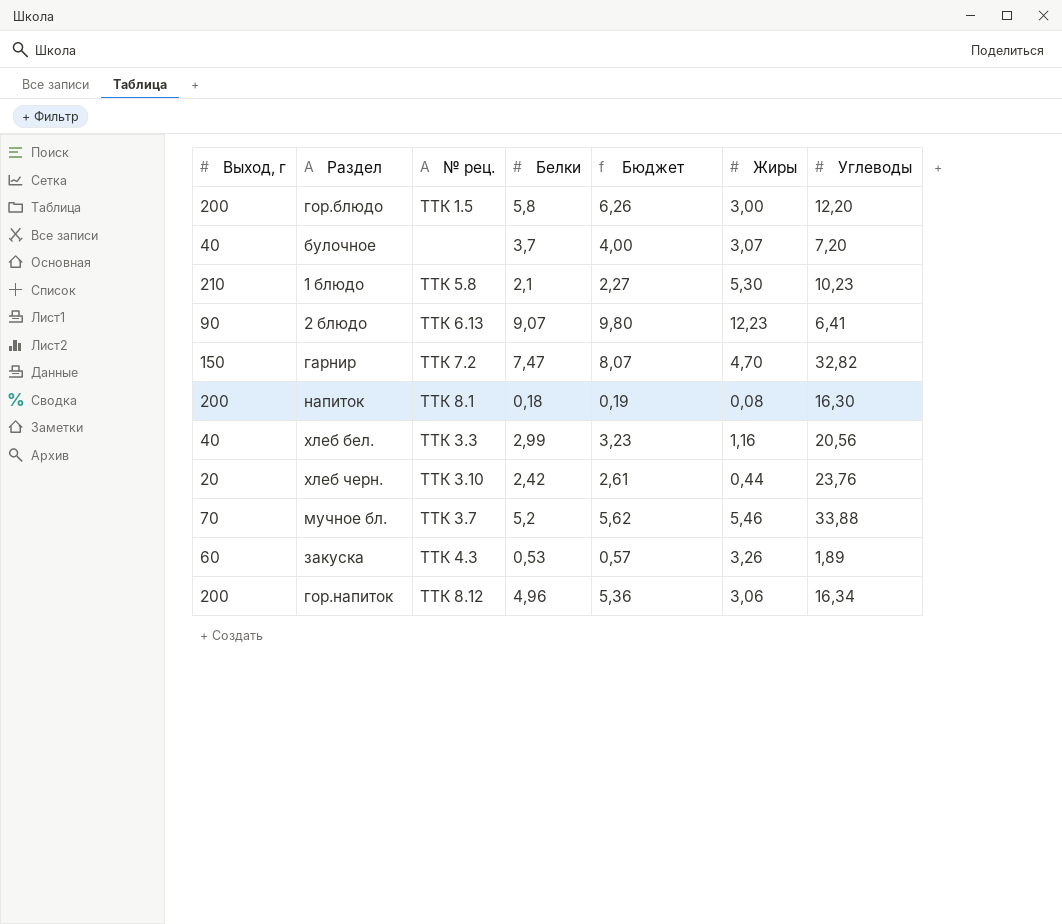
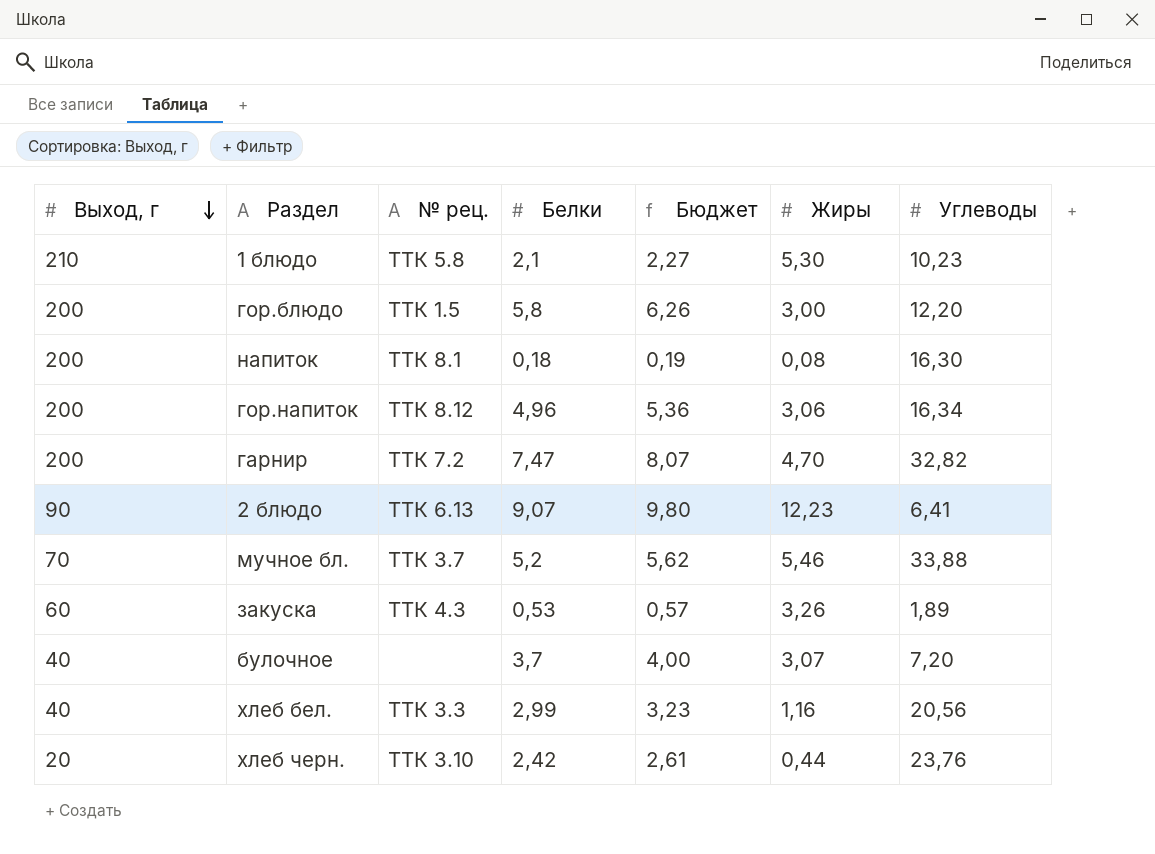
row order: none -> Выход, г descending
гарнир | Выход, г: 150 -> 200

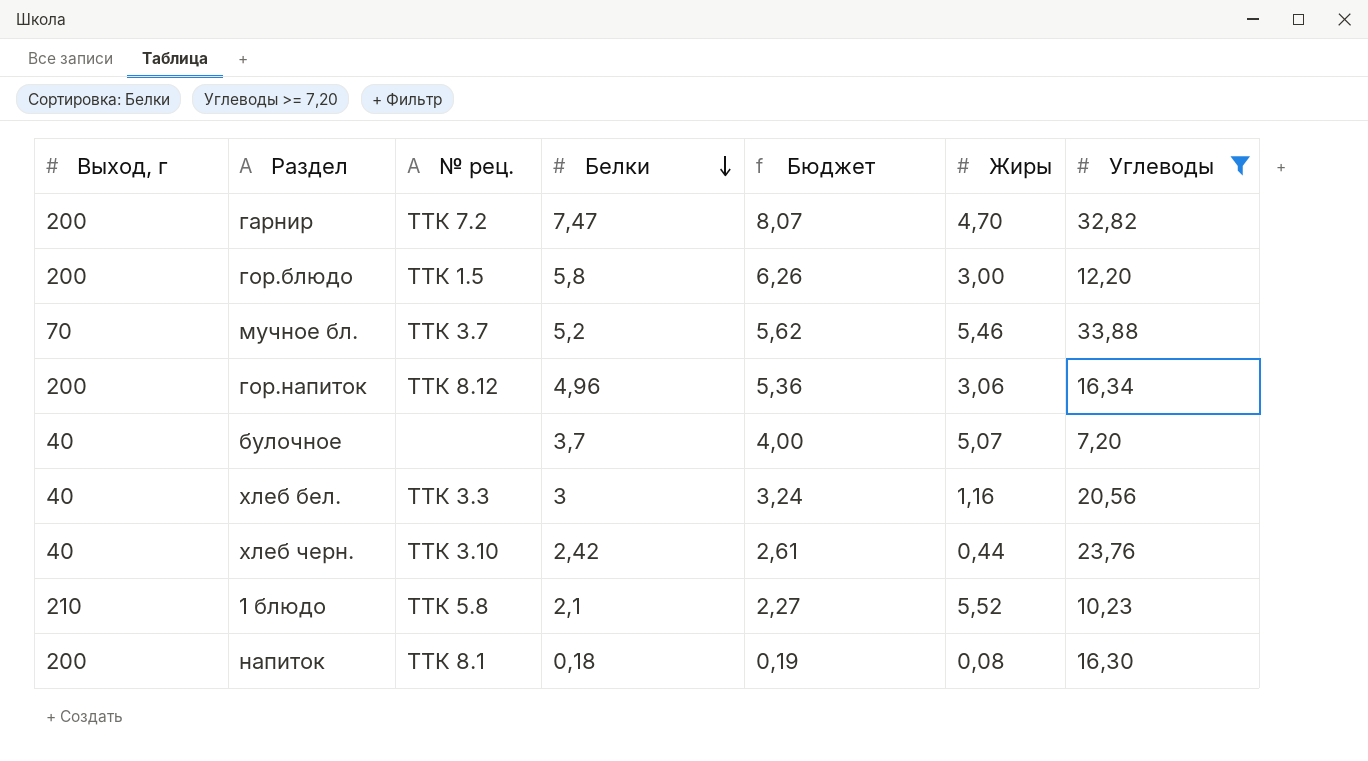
filter: none -> Углеводы >= 7,20
row order: Выход, г descending -> Белки descending
булочное | Жиры: 3,07 -> 5,07
хлеб бел. | Белки: 2,99 -> 3
хлеб бел. | Бюджет: 3,23 -> 3,24
хлеб черн. | Выход, г: 20 -> 40
1 блюдо | Жиры: 5,30 -> 5,52

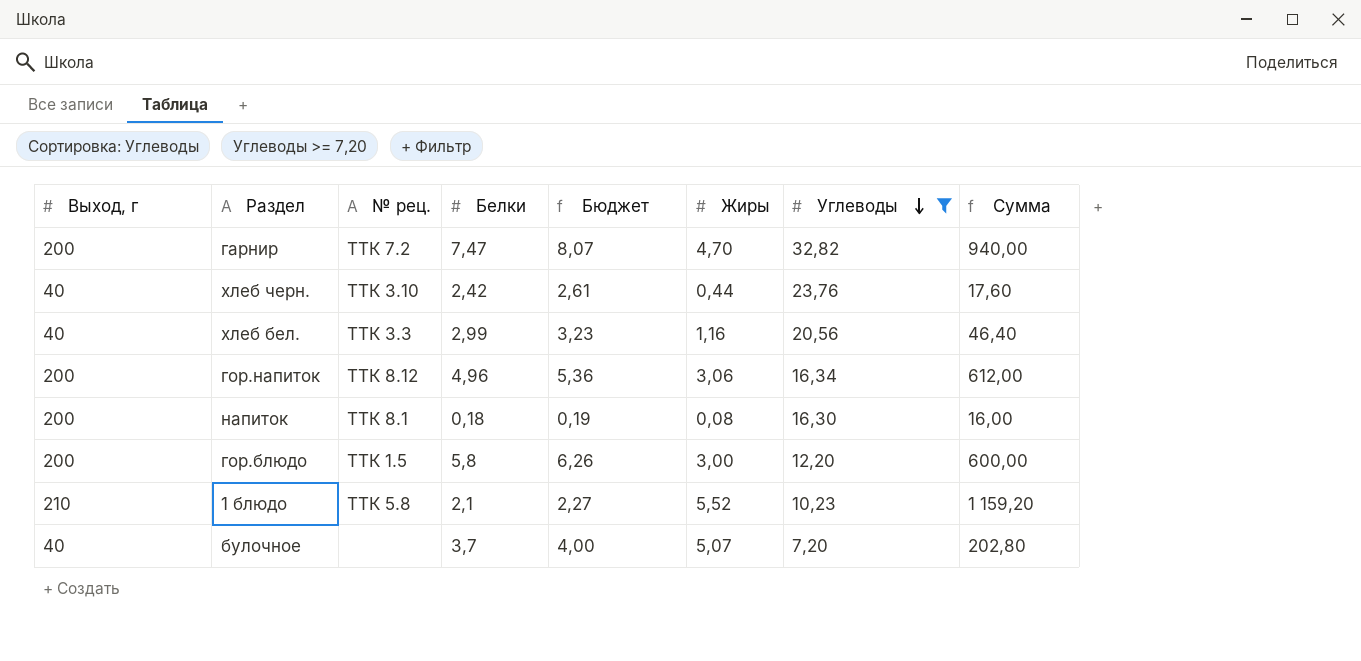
row order: Белки descending -> Углеводы descending
column Сумма | formula: none -> [Выход, г] * [Жиры]
row мучное бл.: 70 | ТТК 3.7 | 5,2 | 5,62 | 5,46 | 33,88 -> none
хлеб бел. | Белки: 3 -> 2,99
хлеб бел. | Бюджет: 3,24 -> 3,23

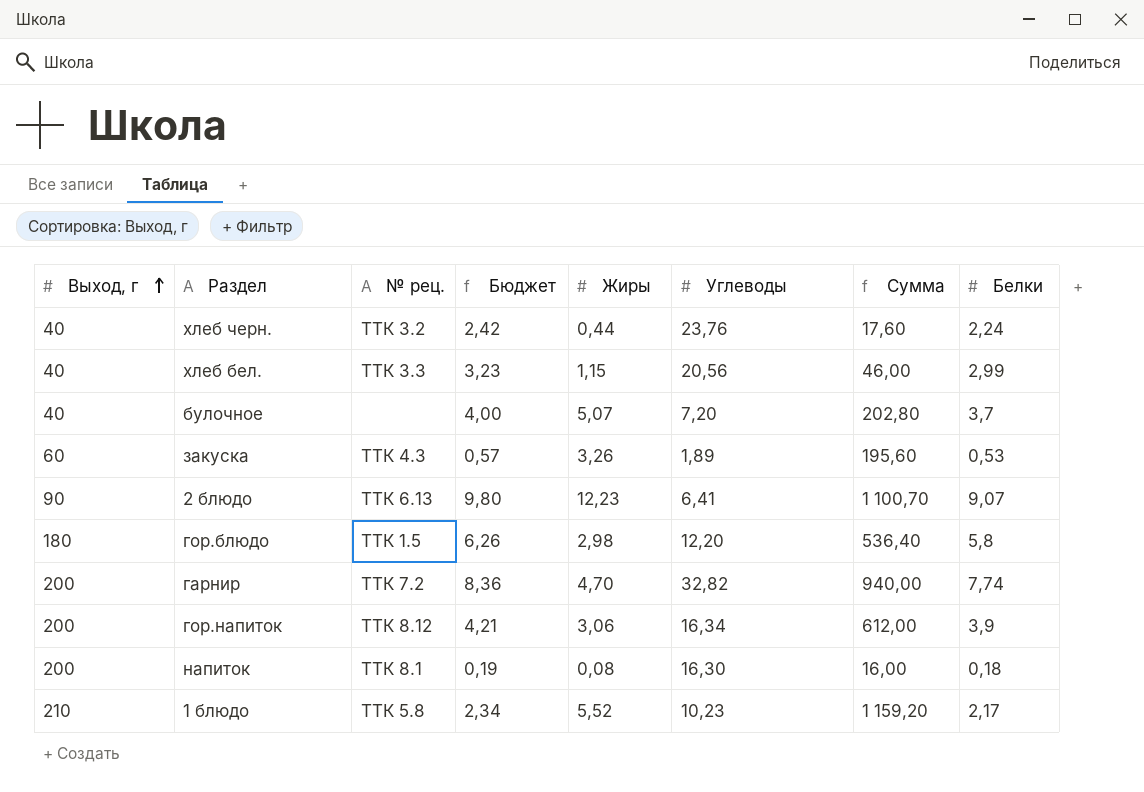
filter: Углеводы >= 7,20 -> none
row order: Углеводы descending -> Выход, г ascending
column Белки | position: 4 -> 8
хлеб черн. | № рец.: ТТК 3.10 -> ТТК 3.2
хлеб черн. | Бюджет: 2,61 -> 2,42
хлеб черн. | Белки: 2,42 -> 2,24
хлеб бел. | Жиры: 1,16 -> 1,15
хлеб бел. | Сумма: 46,40 -> 46,00
гор.блюдо | Выход, г: 200 -> 180
гор.блюдо | Жиры: 3,00 -> 2,98
гор.блюдо | Сумма: 600,00 -> 536,40
гарнир | Бюджет: 8,07 -> 8,36
гарнир | Белки: 7,47 -> 7,74
гор.напиток | Бюджет: 5,36 -> 4,21
гор.напиток | Белки: 4,96 -> 3,9
1 блюдо | Бюджет: 2,27 -> 2,34
1 блюдо | Белки: 2,1 -> 2,17

